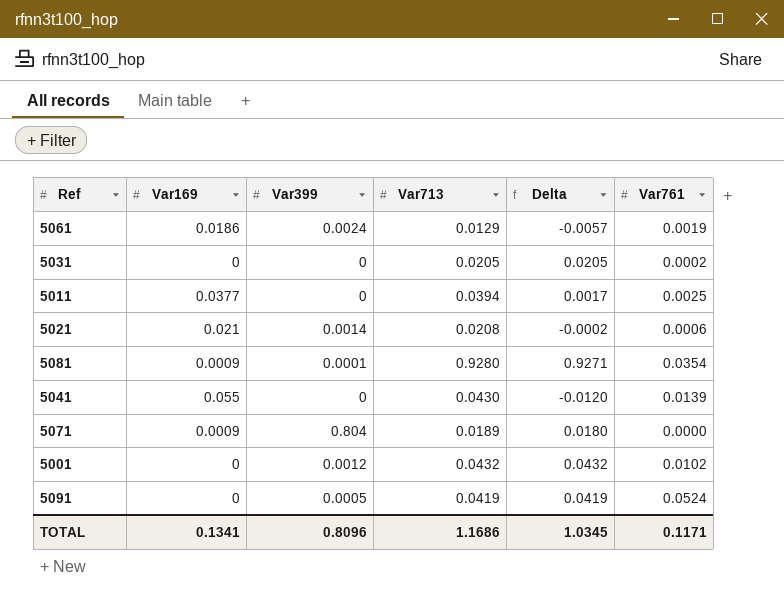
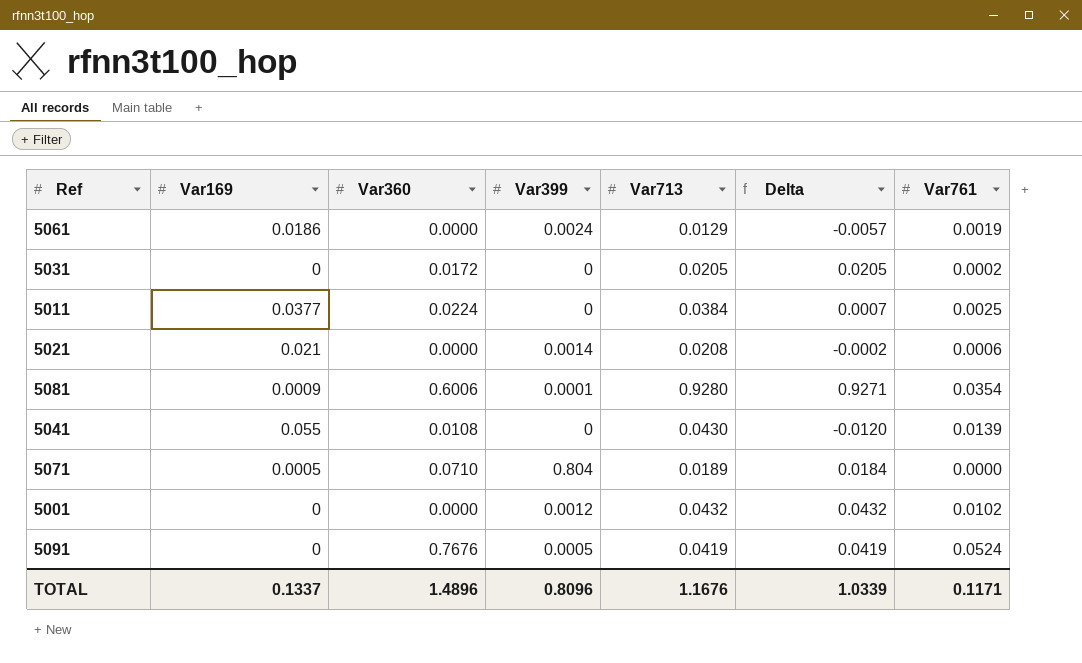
column Var360 | position: none -> 3
5011 | Var713: 0.0394 -> 0.0384
5011 | Delta: 0.0017 -> 0.0007
5071 | Var169: 0.0009 -> 0.0005
5071 | Delta: 0.0180 -> 0.0184
TOTAL | Var169: 0.1341 -> 0.1337
TOTAL | Var713: 1.1686 -> 1.1676
TOTAL | Delta: 1.0345 -> 1.0339

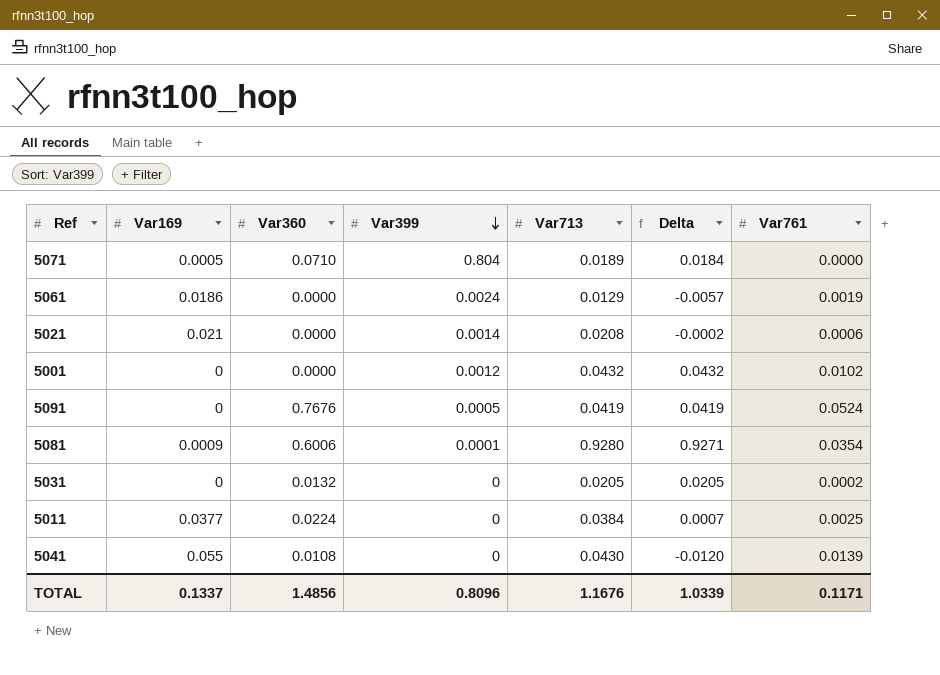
row order: none -> Var399 descending
5031 | Var360: 0.0172 -> 0.0132
TOTAL | Var360: 1.4896 -> 1.4856

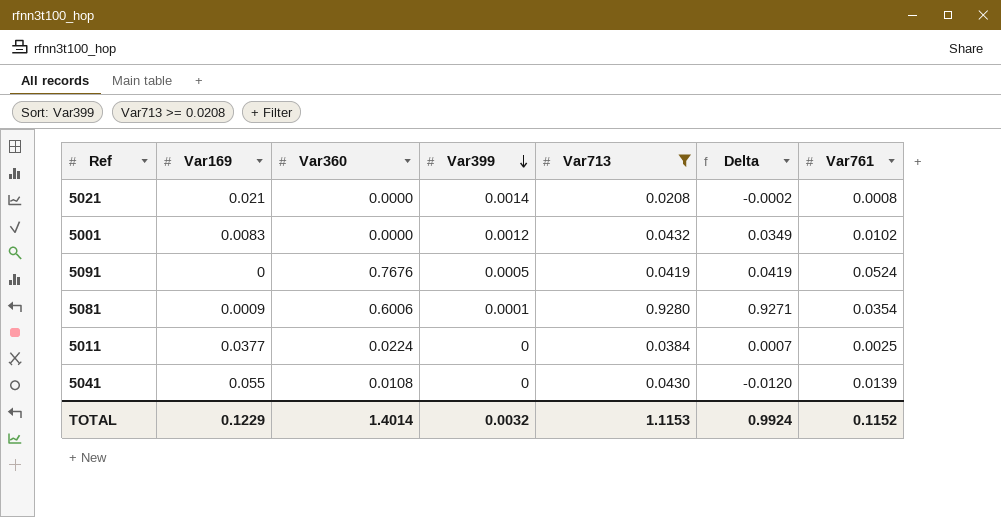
filter: none -> Var713 >= 0.0208
5021 | Var761: 0.0006 -> 0.0008
5001 | Var169: 0 -> 0.0083
5001 | Delta: 0.0432 -> 0.0349
TOTAL | Var169: 0.1337 -> 0.1229
TOTAL | Var360: 1.4856 -> 1.4014
TOTAL | Var399: 0.8096 -> 0.0032
TOTAL | Var713: 1.1676 -> 1.1153
TOTAL | Delta: 1.0339 -> 0.9924
TOTAL | Var761: 0.1171 -> 0.1152

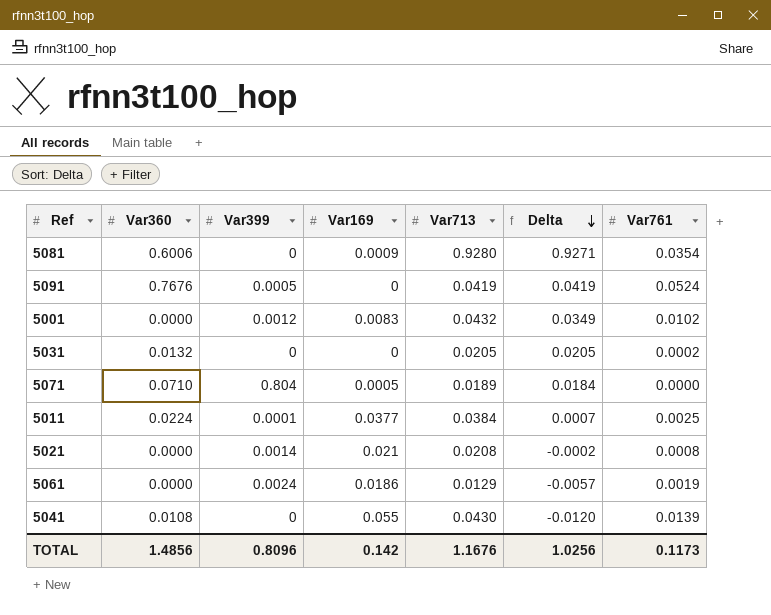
filter: Var713 >= 0.0208 -> none
row order: Var399 descending -> Delta descending
column Var169 | position: 2 -> 4
5081 | Var399: 0.0001 -> 0
5011 | Var399: 0 -> 0.0001
TOTAL | Var360: 1.4014 -> 1.4856
TOTAL | Var399: 0.0032 -> 0.8096
TOTAL | Var169: 0.1229 -> 0.142
TOTAL | Var713: 1.1153 -> 1.1676
TOTAL | Delta: 0.9924 -> 1.0256
TOTAL | Var761: 0.1152 -> 0.1173

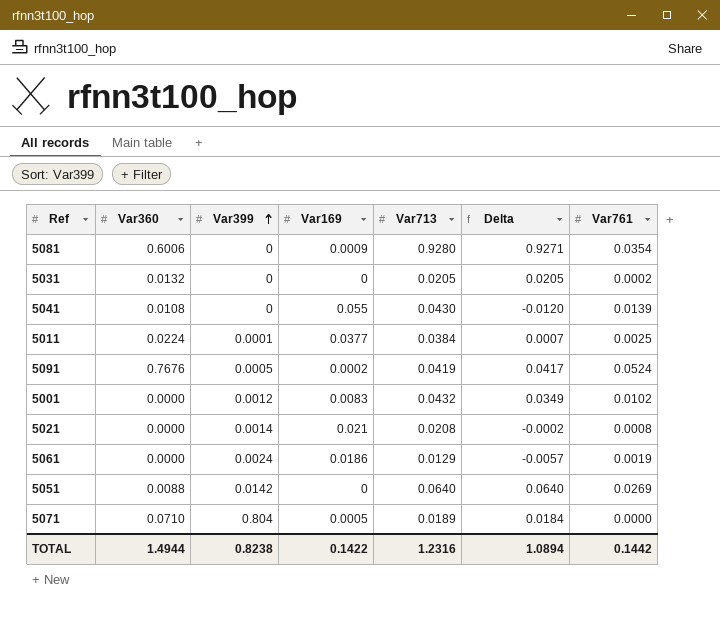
row order: Delta descending -> Var399 ascending
5091 | Var169: 0 -> 0.0002
5091 | Delta: 0.0419 -> 0.0417
row 5051: none -> 0.0088 | 0.0142 | 0 | 0.0640 | 0.0640 | 0.0269
TOTAL | Var360: 1.4856 -> 1.4944
TOTAL | Var399: 0.8096 -> 0.8238
TOTAL | Var169: 0.142 -> 0.1422
TOTAL | Var713: 1.1676 -> 1.2316
TOTAL | Delta: 1.0256 -> 1.0894
TOTAL | Var761: 0.1173 -> 0.1442

